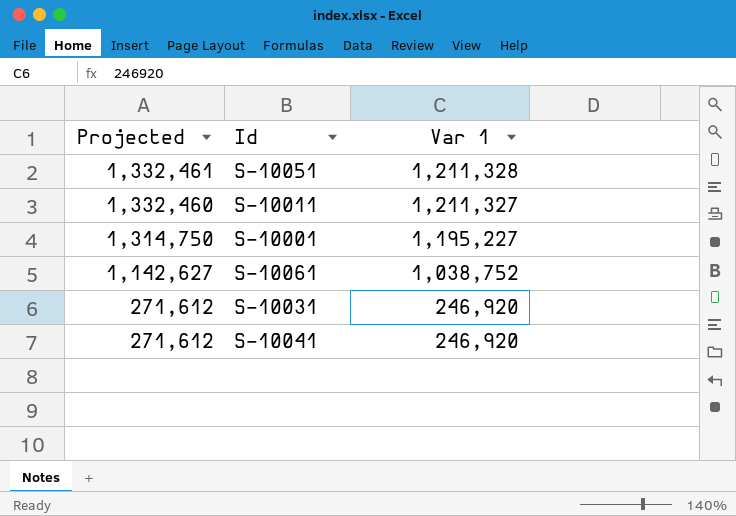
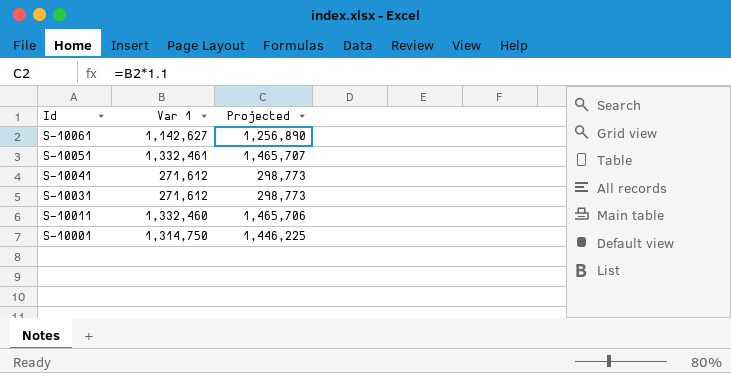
row order: Projected descending -> Id descending
column Projected | position: 1 -> 3
S-10061 | Var 1: 1,038,752 -> 1,142,627
S-10061 | Projected: 1,142,627 -> 1,256,890
S-10051 | Var 1: 1,211,328 -> 1,332,461
S-10051 | Projected: 1,332,461 -> 1,465,707
S-10041 | Var 1: 246,920 -> 271,612
S-10041 | Projected: 271,612 -> 298,773
S-10031 | Var 1: 246,920 -> 271,612
S-10031 | Projected: 271,612 -> 298,773
S-10011 | Var 1: 1,211,327 -> 1,332,460
S-10011 | Projected: 1,332,460 -> 1,465,706
S-10001 | Var 1: 1,195,227 -> 1,314,750
S-10001 | Projected: 1,314,750 -> 1,446,225

